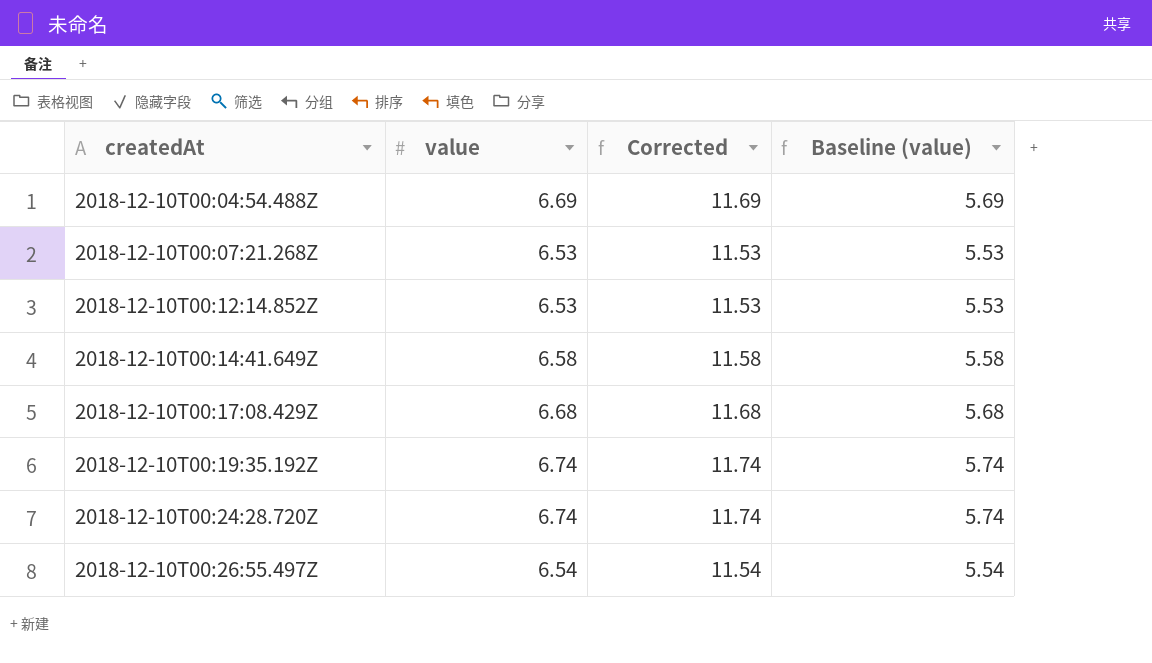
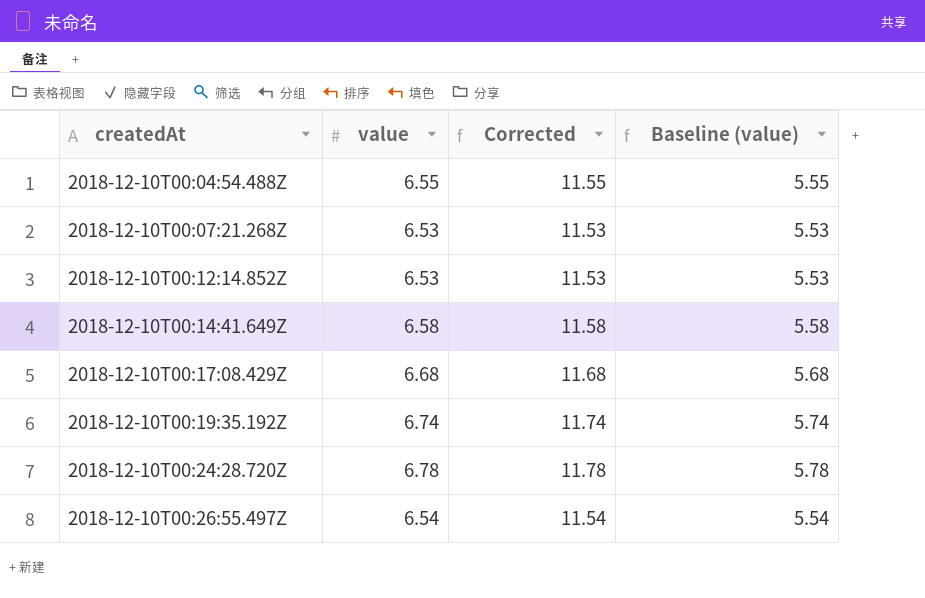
2018-12-10T00:04:54.488Z | value: 6.69 -> 6.55
2018-12-10T00:04:54.488Z | Corrected: 11.69 -> 11.55
2018-12-10T00:04:54.488Z | Baseline (value): 5.69 -> 5.55
2018-12-10T00:24:28.720Z | value: 6.74 -> 6.78
2018-12-10T00:24:28.720Z | Corrected: 11.74 -> 11.78
2018-12-10T00:24:28.720Z | Baseline (value): 5.74 -> 5.78

